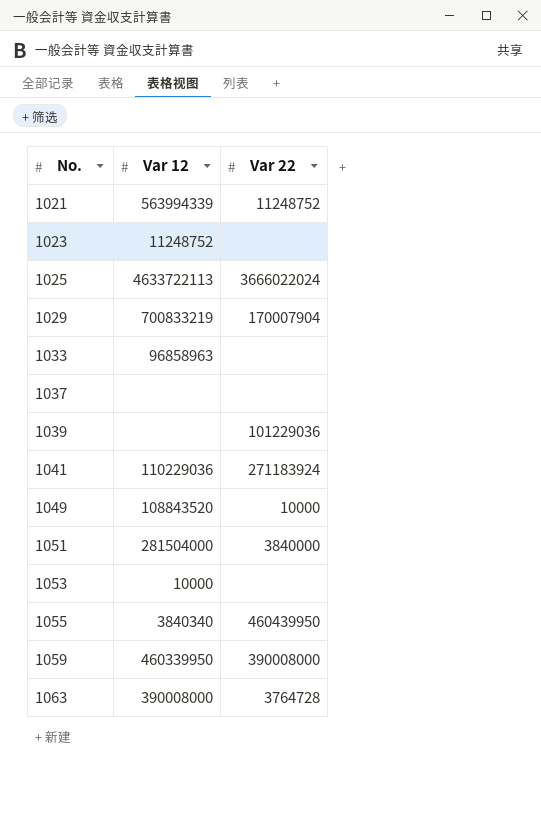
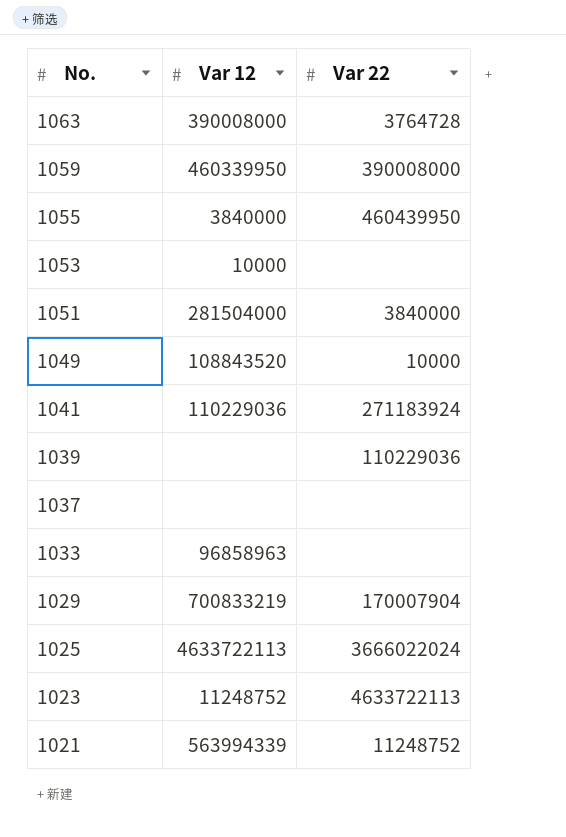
row order: No. ascending -> No. descending
1055 | Var 12: 3840340 -> 3840000
1039 | Var 22: 101229036 -> 110229036
1023 | Var 22: none -> 4633722113

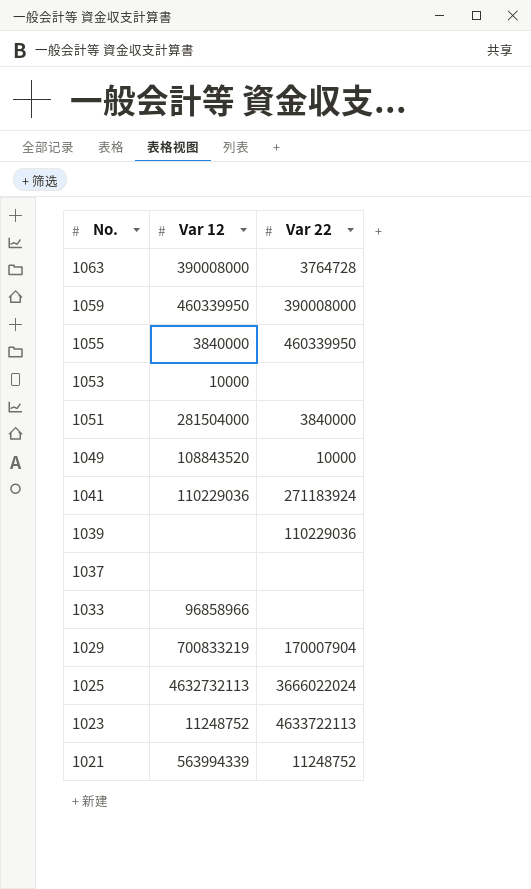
1055 | Var 22: 460439950 -> 460339950
1033 | Var 12: 96858963 -> 96858966
1025 | Var 12: 4633722113 -> 4632732113

